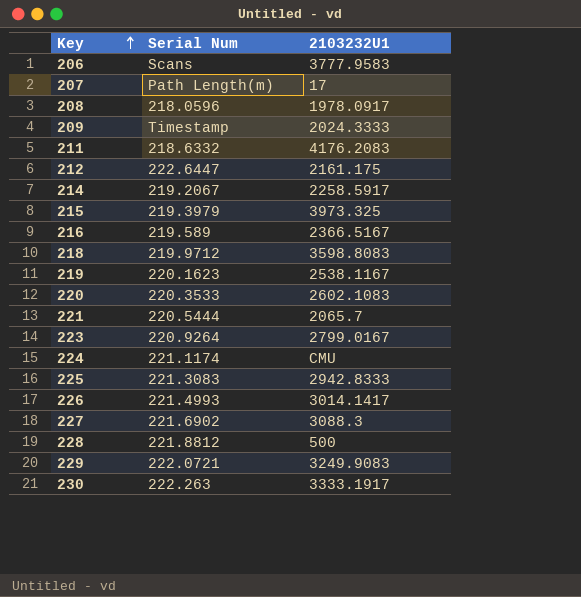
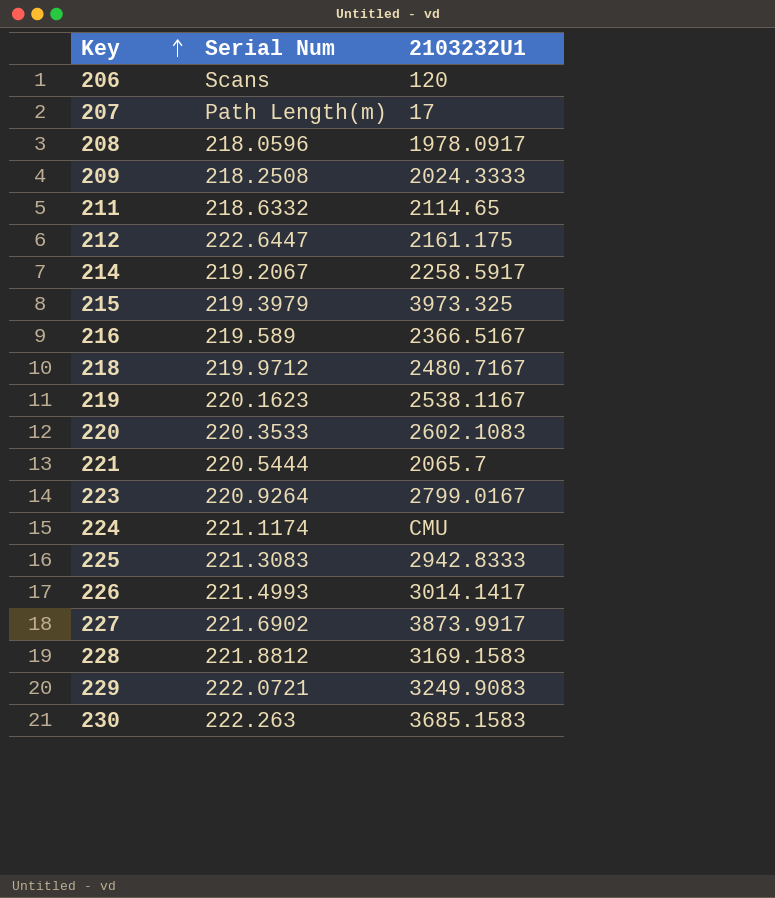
206 | 2103232U1: 3777.9583 -> 120
209 | Serial Num: Timestamp -> 218.2508
211 | 2103232U1: 4176.2083 -> 2114.65
218 | 2103232U1: 3598.8083 -> 2480.7167
227 | 2103232U1: 3088.3 -> 3873.9917
228 | 2103232U1: 500 -> 3169.1583
230 | 2103232U1: 3333.1917 -> 3685.1583

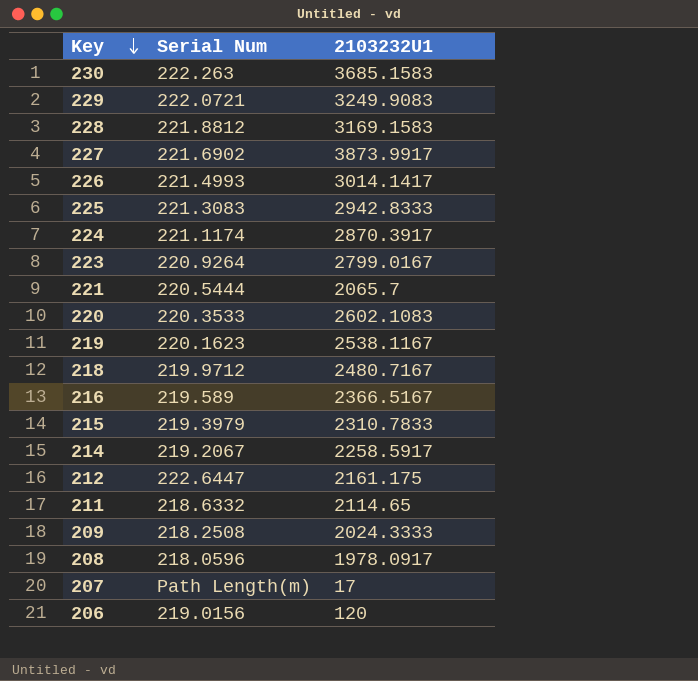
row order: Key ascending -> Key descending
224 | 2103232U1: CMU -> 2870.3917
215 | 2103232U1: 3973.325 -> 2310.7833
206 | Serial Num: Scans -> 219.0156

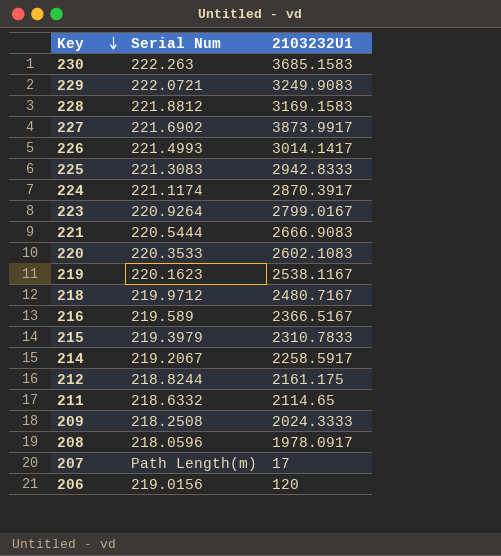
221 | 2103232U1: 2065.7 -> 2666.9083
212 | Serial Num: 222.6447 -> 218.8244

